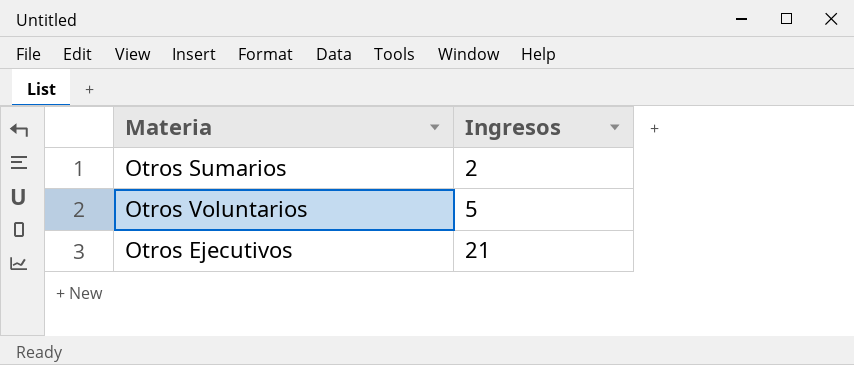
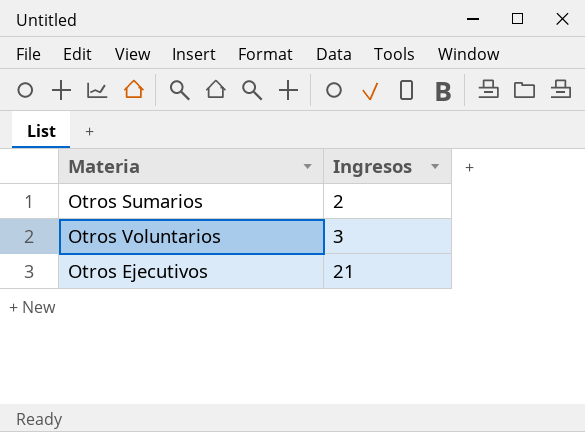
Otros Voluntarios | Ingresos: 5 -> 3

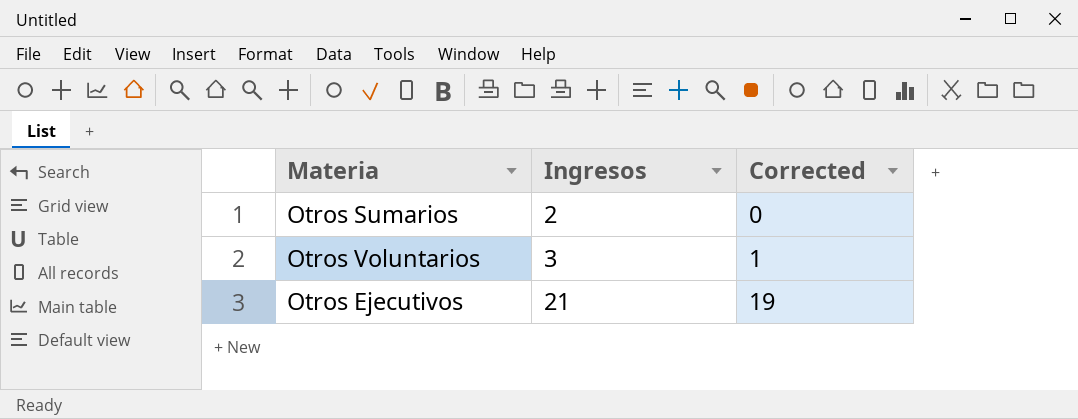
column Corrected | formula: none -> [Ingresos] - 2

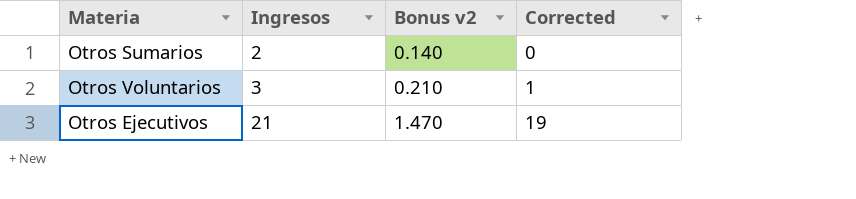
column Bonus v2 | formula: none -> [Ingresos] * 0.07

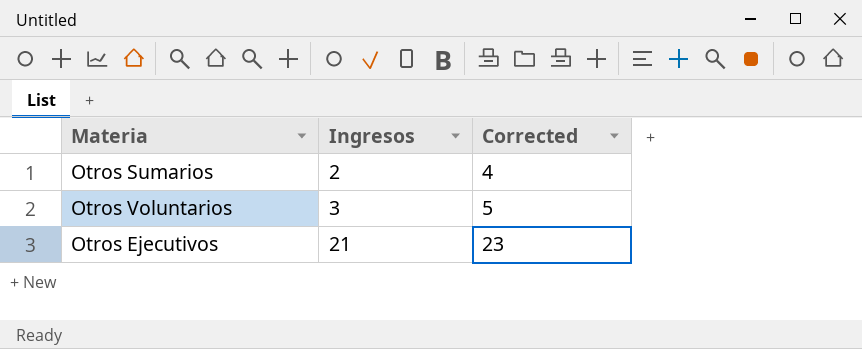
column Bonus v2 | formula: [Ingresos] * 0.07 -> none
column Corrected | formula: [Ingresos] - 2 -> [Ingresos] + 2

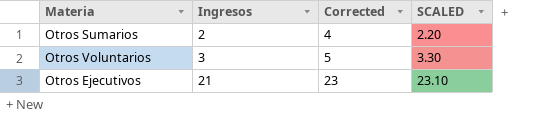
column SCALED | formula: none -> [Ingresos] * 1.1

